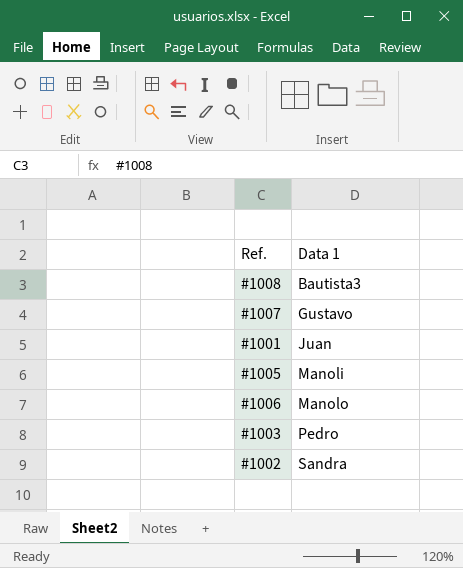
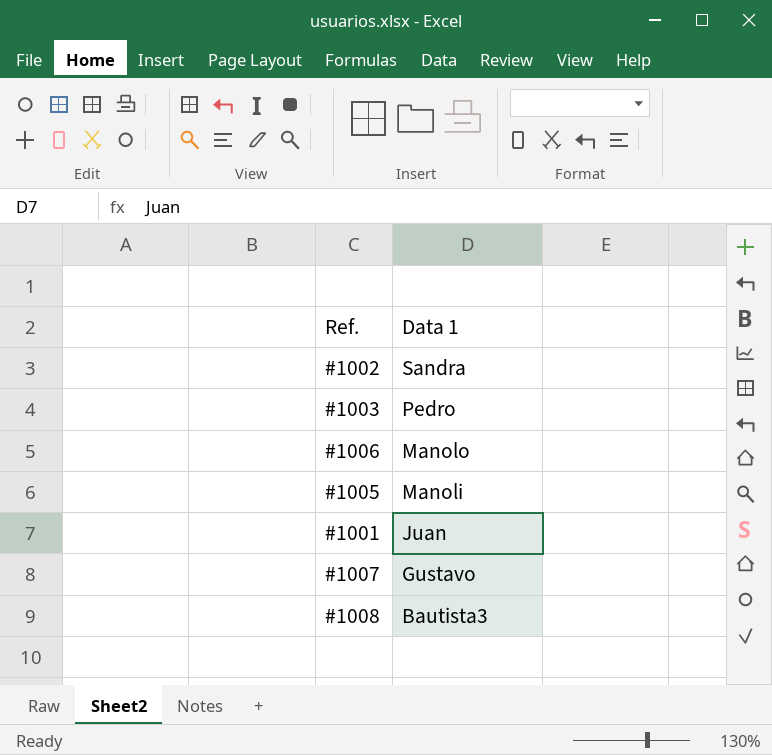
row order: Data 1 ascending -> Data 1 descending

